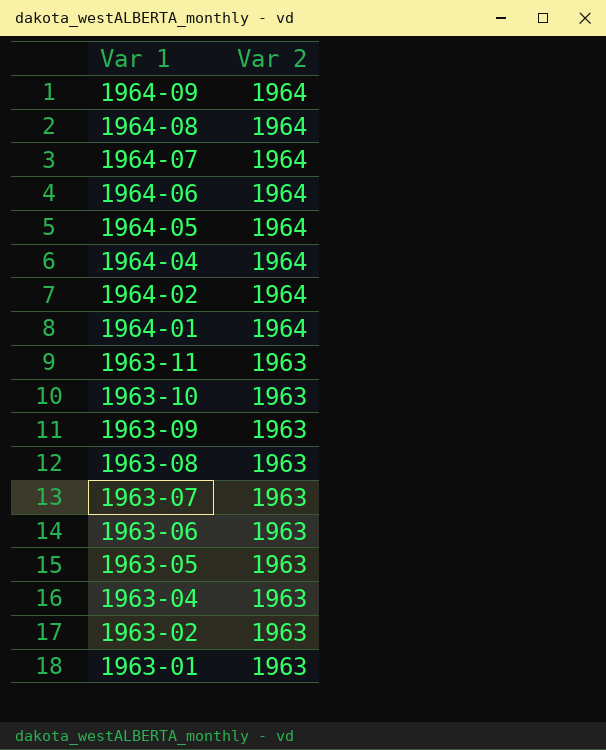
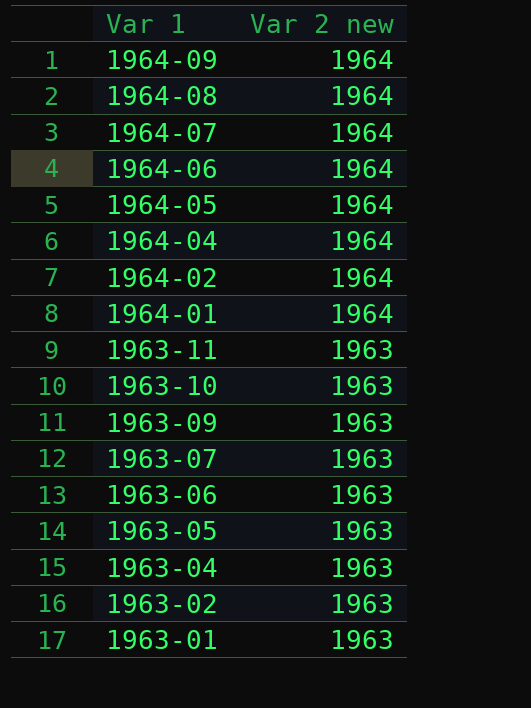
column name: Var 2 -> Var 2 new
row 1963-08: 1963 -> none

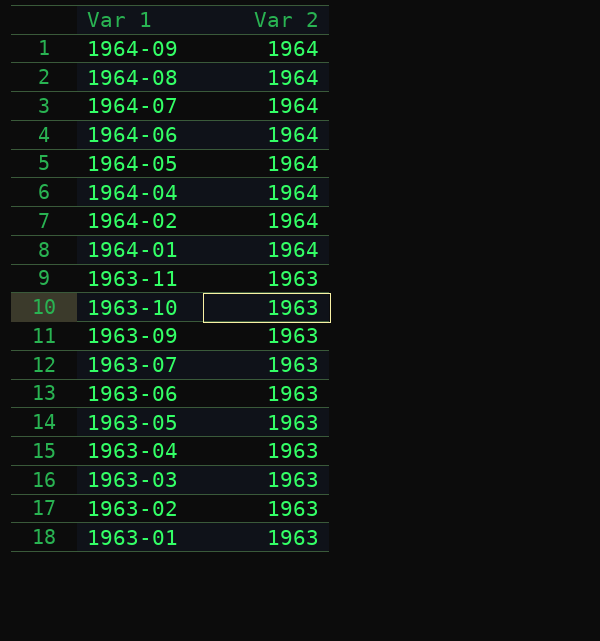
column name: Var 2 new -> Var 2
row 1963-03: none -> 1963

